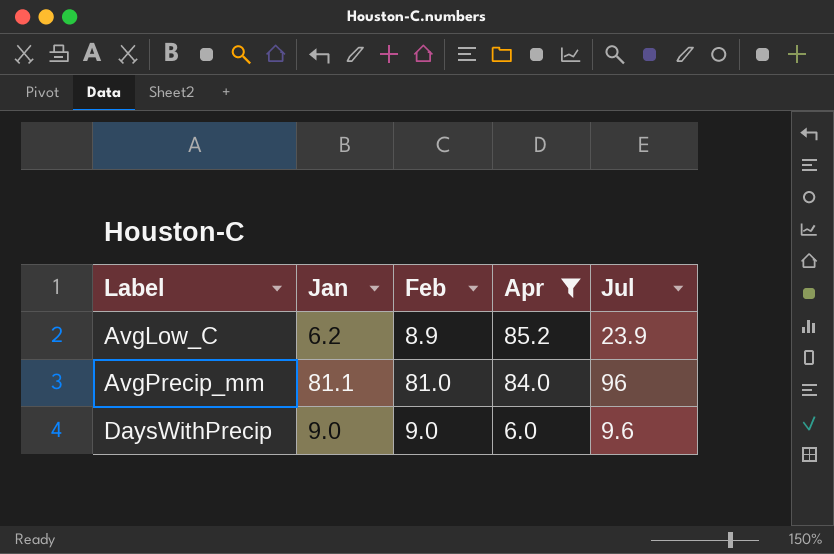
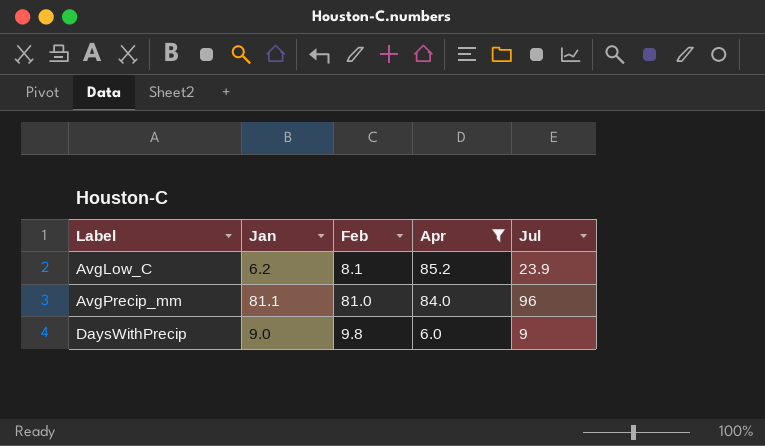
AvgLow_C | Feb: 8.9 -> 8.1
DaysWithPrecip | Feb: 9.0 -> 9.8
DaysWithPrecip | Jul: 9.6 -> 9

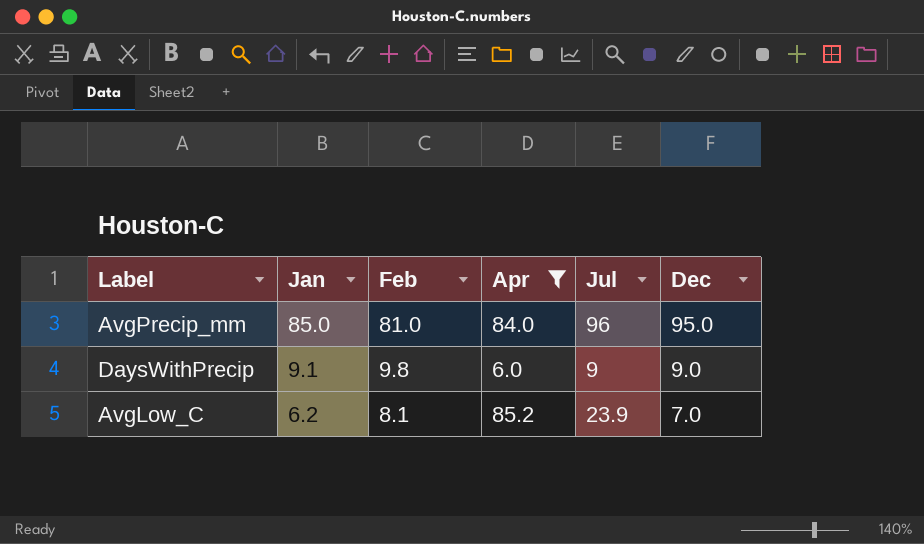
row order: Label ascending -> Jan descending
column Dec | position: none -> 6
AvgPrecip_mm | Jan: 81.1 -> 85.0
DaysWithPrecip | Jan: 9.0 -> 9.1

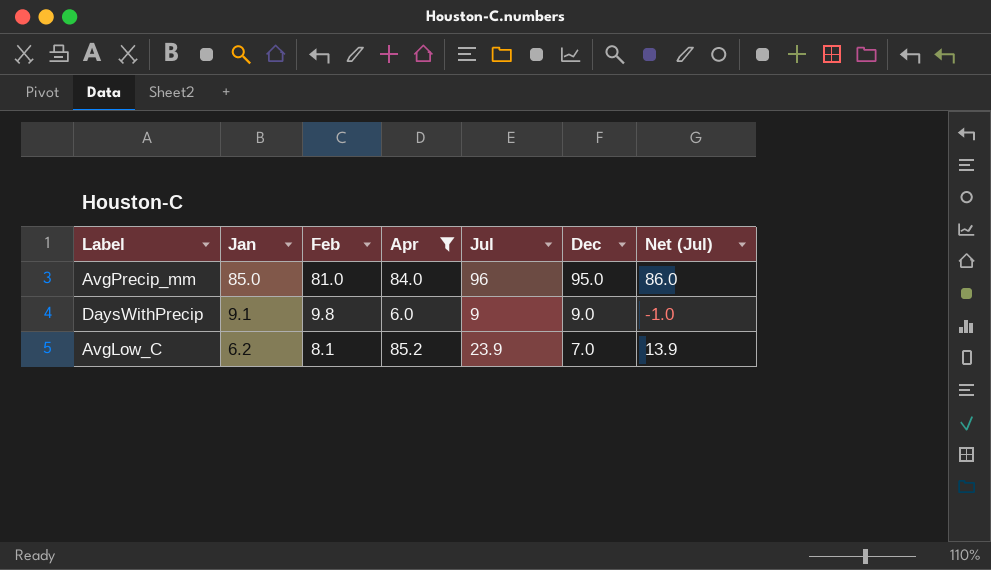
column Net (Jul) | formula: none -> [Jul] - 10

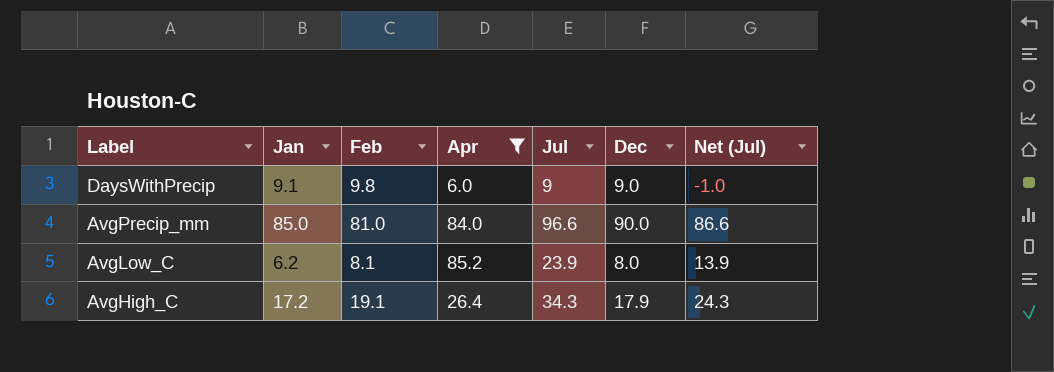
row order: Jan descending -> Label descending
AvgPrecip_mm | Jul: 96 -> 96.6
AvgPrecip_mm | Dec: 95.0 -> 90.0
AvgPrecip_mm | Net (Jul): 86.0 -> 86.6
AvgLow_C | Dec: 7.0 -> 8.0
row AvgHigh_C: none -> 17.2 | 19.1 | 26.4 | 34.3 | 17.9 | 24.3

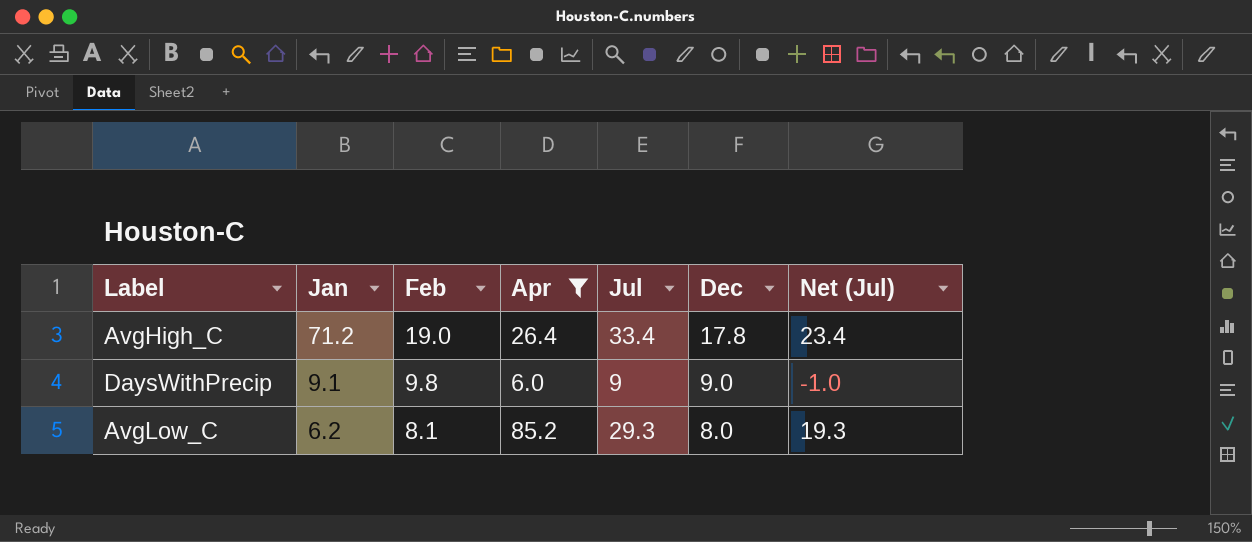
row order: Label descending -> Jan descending
row AvgPrecip_mm: 85.0 | 81.0 | 84.0 | 96.6 | 90.0 | 86.6 -> none
AvgHigh_C | Jan: 17.2 -> 71.2
AvgHigh_C | Feb: 19.1 -> 19.0
AvgHigh_C | Jul: 34.3 -> 33.4
AvgHigh_C | Dec: 17.9 -> 17.8
AvgHigh_C | Net (Jul): 24.3 -> 23.4
AvgLow_C | Jul: 23.9 -> 29.3
AvgLow_C | Net (Jul): 13.9 -> 19.3

